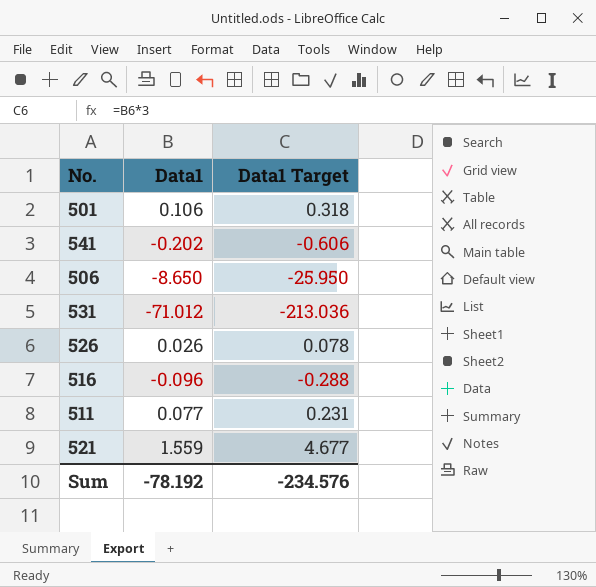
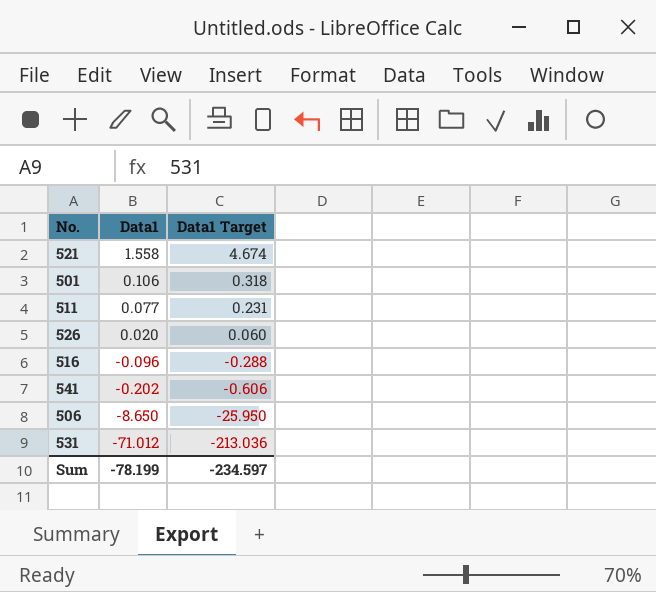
row order: none -> Data1 descending
521 | Data1: 1.559 -> 1.558
521 | Data1 Target: 4.677 -> 4.674
526 | Data1: 0.026 -> 0.020
526 | Data1 Target: 0.078 -> 0.060
Sum | Data1: -78.192 -> -78.199
Sum | Data1 Target: -234.576 -> -234.597

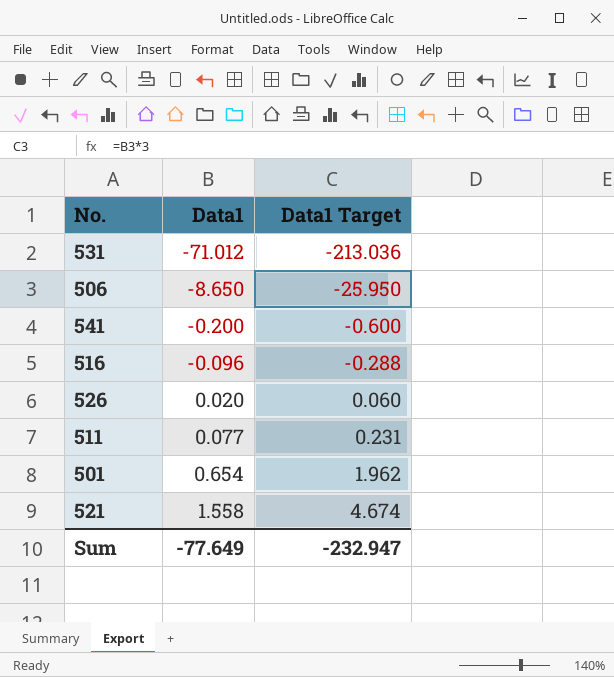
row order: Data1 descending -> Data1 ascending
541 | Data1: -0.202 -> -0.200
541 | Data1 Target: -0.606 -> -0.600
501 | Data1: 0.106 -> 0.654
501 | Data1 Target: 0.318 -> 1.962
Sum | Data1: -78.199 -> -77.649
Sum | Data1 Target: -234.597 -> -232.947

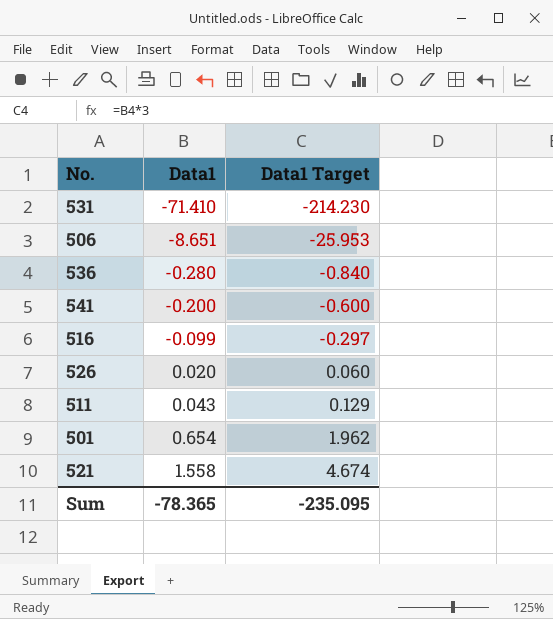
531 | Data1: -71.012 -> -71.410
531 | Data1 Target: -213.036 -> -214.230
506 | Data1: -8.650 -> -8.651
506 | Data1 Target: -25.950 -> -25.953
row 536: none -> -0.280 | -0.840
516 | Data1: -0.096 -> -0.099
516 | Data1 Target: -0.288 -> -0.297
511 | Data1: 0.077 -> 0.043
511 | Data1 Target: 0.231 -> 0.129
Sum | Data1: -77.649 -> -78.365
Sum | Data1 Target: -232.947 -> -235.095

